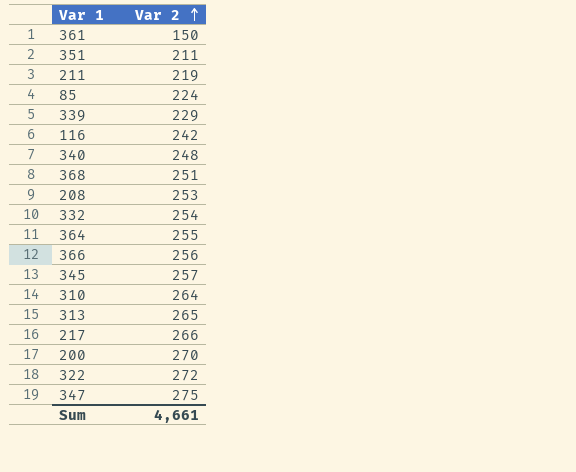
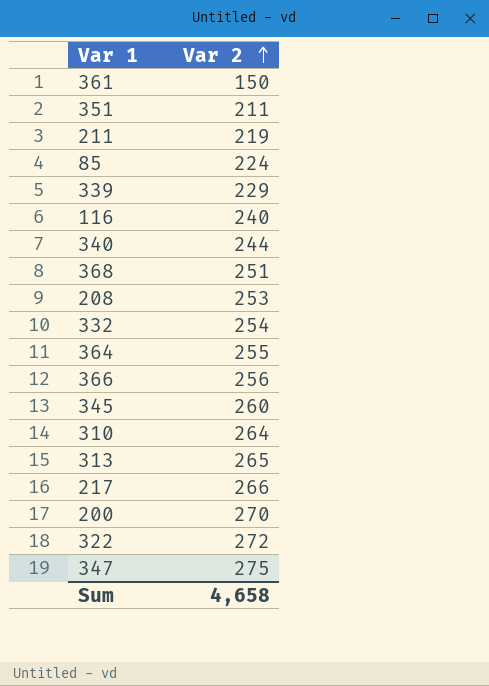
116 | Var 2: 242 -> 240
340 | Var 2: 248 -> 244
345 | Var 2: 257 -> 260
Sum | Var 2: 4,661 -> 4,658

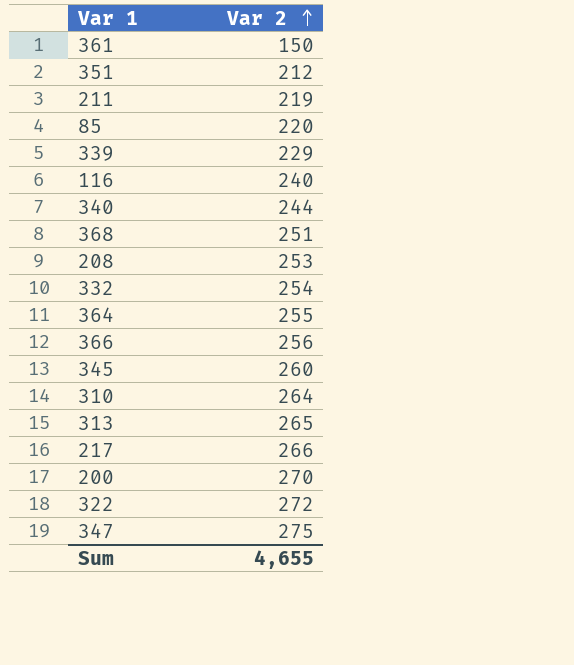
351 | Var 2: 211 -> 212
85 | Var 2: 224 -> 220
Sum | Var 2: 4,658 -> 4,655

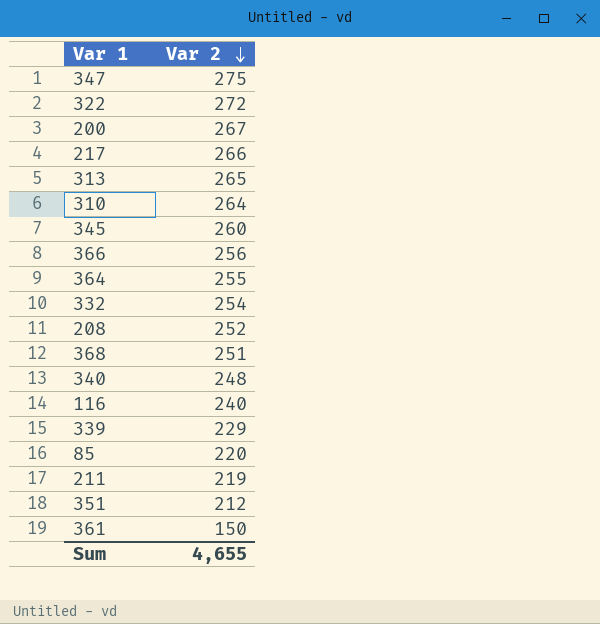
row order: Var 2 ascending -> Var 2 descending
200 | Var 2: 270 -> 267
208 | Var 2: 253 -> 252
340 | Var 2: 244 -> 248

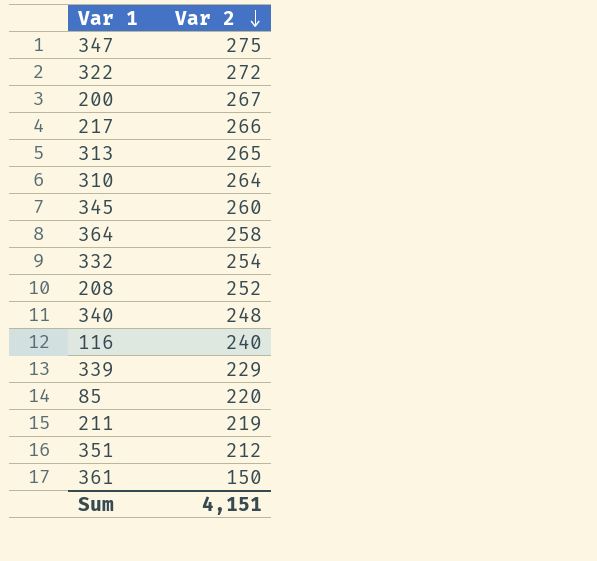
row 366: 256 -> none
row 368: 251 -> none
364 | Var 2: 255 -> 258
Sum | Var 2: 4,655 -> 4,151

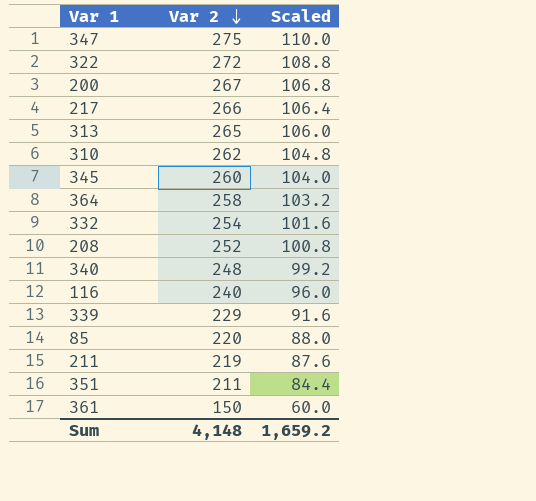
column Scaled | formula: none -> [Var 2] * 0.4
310 | Var 2: 264 -> 262
351 | Var 2: 212 -> 211
Sum | Var 2: 4,151 -> 4,148

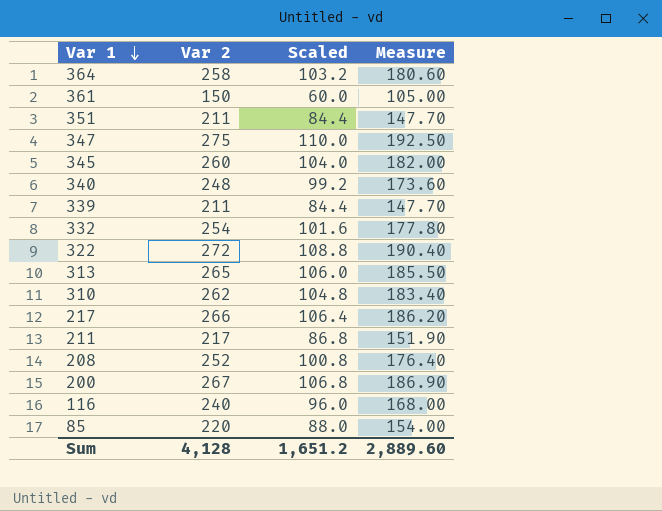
row order: Var 2 descending -> Var 1 descending
column Measure | formula: none -> [Var 2] * 0.7
339 | Var 2: 229 -> 211
339 | Scaled: 91.6 -> 84.4
211 | Var 2: 219 -> 217
211 | Scaled: 87.6 -> 86.8
Sum | Var 2: 4,148 -> 4,128
Sum | Scaled: 1,659.2 -> 1,651.2

